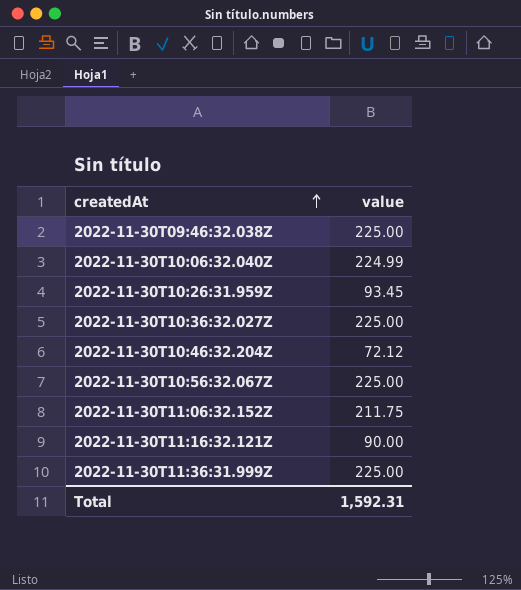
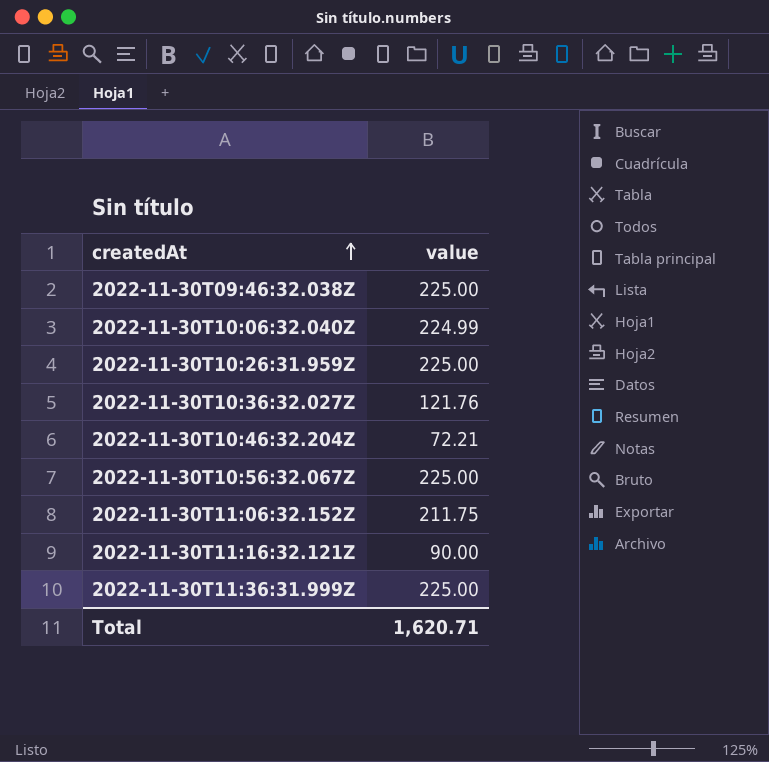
2022-11-30T10:26:31.959Z | value: 93.45 -> 225.00
2022-11-30T10:36:32.027Z | value: 225.00 -> 121.76
2022-11-30T10:46:32.204Z | value: 72.12 -> 72.21
Total | value: 1,592.31 -> 1,620.71

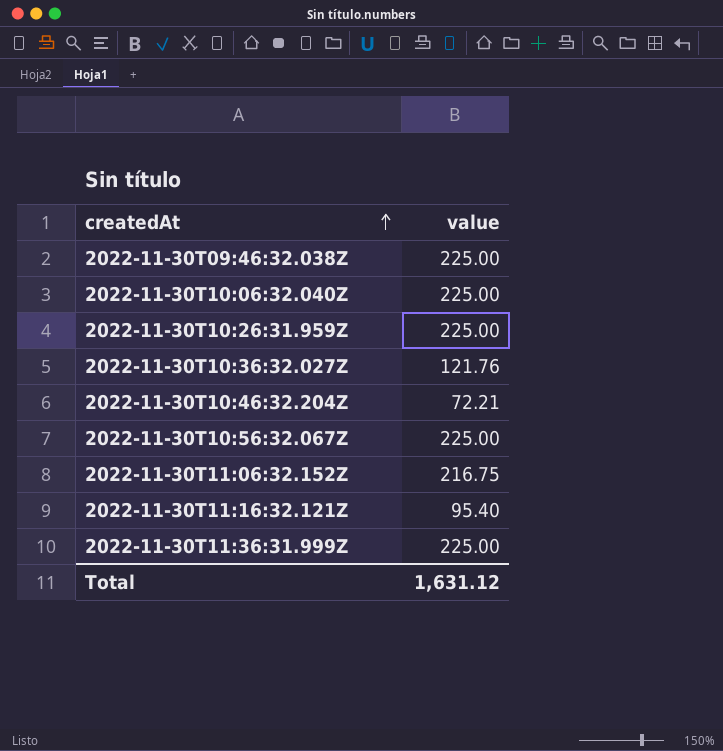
2022-11-30T10:06:32.040Z | value: 224.99 -> 225.00
2022-11-30T11:06:32.152Z | value: 211.75 -> 216.75
2022-11-30T11:16:32.121Z | value: 90.00 -> 95.40
Total | value: 1,620.71 -> 1,631.12

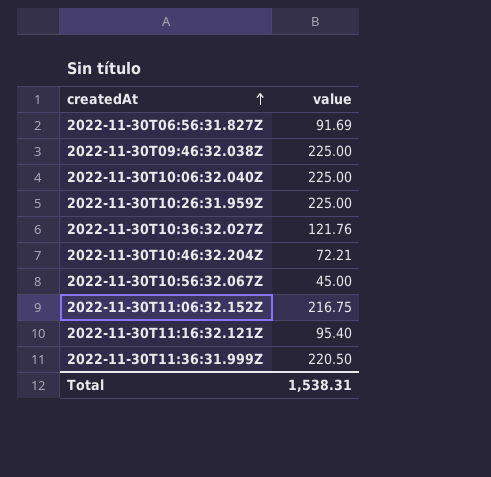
row 2022-11-30T06:56:31.827Z: none -> 91.69
2022-11-30T10:56:32.067Z | value: 225.00 -> 45.00
2022-11-30T11:36:31.999Z | value: 225.00 -> 220.50
Total | value: 1,631.12 -> 1,538.31

